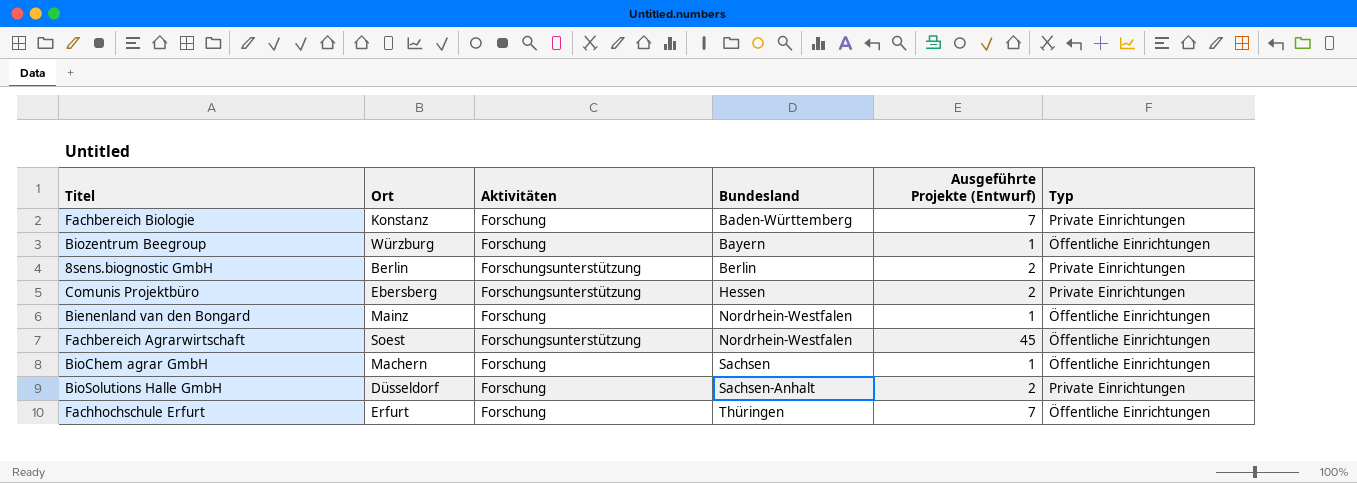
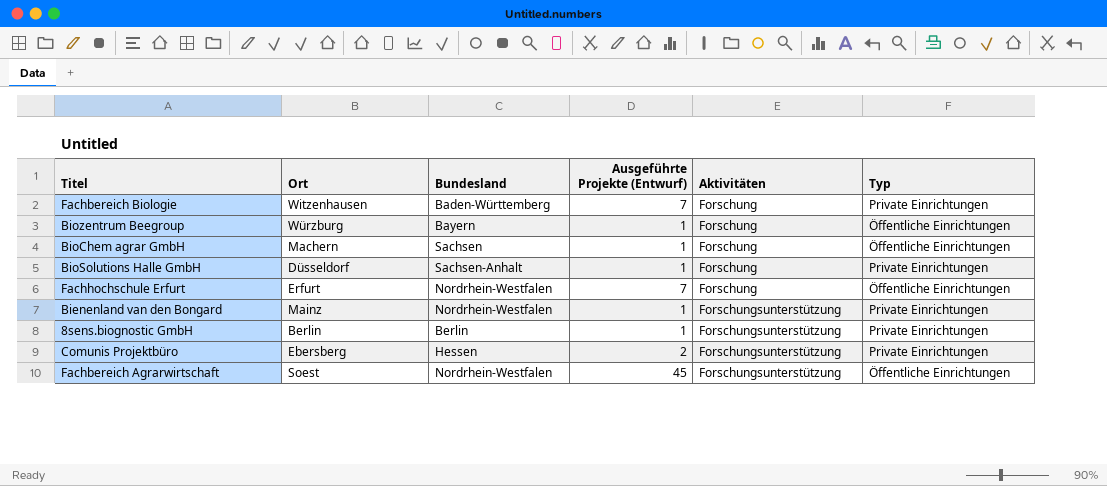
row order: Bundesland ascending -> Aktivitäten ascending
column Aktivitäten | position: 3 -> 5
Fachbereich Biologie | Ort: Konstanz -> Witzenhausen
BioSolutions Halle GmbH | Ausgeführte Projekte (Entwurf): 2 -> 1
Fachhochschule Erfurt | Bundesland: Thüringen -> Nordrhein-Westfalen
Bienenland van den Bongard | Aktivitäten: Forschung -> Forschungsunterstützung
Bienenland van den Bongard | Typ: Öffentliche Einrichtungen -> Private Einrichtungen
8sens.biognostic GmbH | Ausgeführte Projekte (Entwurf): 2 -> 1

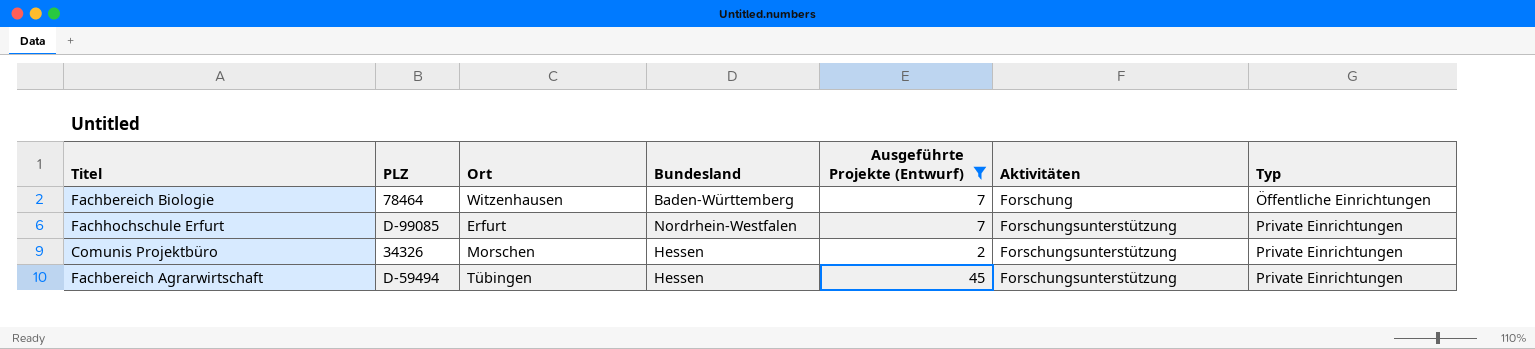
filter: none -> Ausgeführte Projekte (Entwurf) != 1
column PLZ | position: none -> 2
Fachbereich Biologie | Typ: Private Einrichtungen -> Öffentliche Einrichtungen
Fachhochschule Erfurt | Aktivitäten: Forschung -> Forschungsunterstützung
Fachhochschule Erfurt | Typ: Öffentliche Einrichtungen -> Private Einrichtungen
Comunis Projektbüro | Ort: Ebersberg -> Morschen
Fachbereich Agrarwirtschaft | Ort: Soest -> Tübingen
Fachbereich Agrarwirtschaft | Bundesland: Nordrhein-Westfalen -> Hessen
Fachbereich Agrarwirtschaft | Typ: Öffentliche Einrichtungen -> Private Einrichtungen

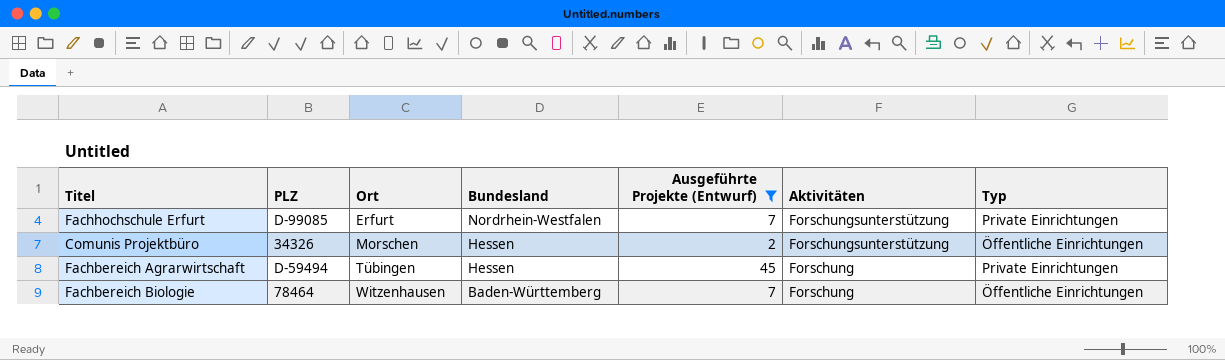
row order: Aktivitäten ascending -> Ort ascending
Comunis Projektbüro | Typ: Private Einrichtungen -> Öffentliche Einrichtungen
Fachbereich Agrarwirtschaft | Aktivitäten: Forschungsunterstützung -> Forschung

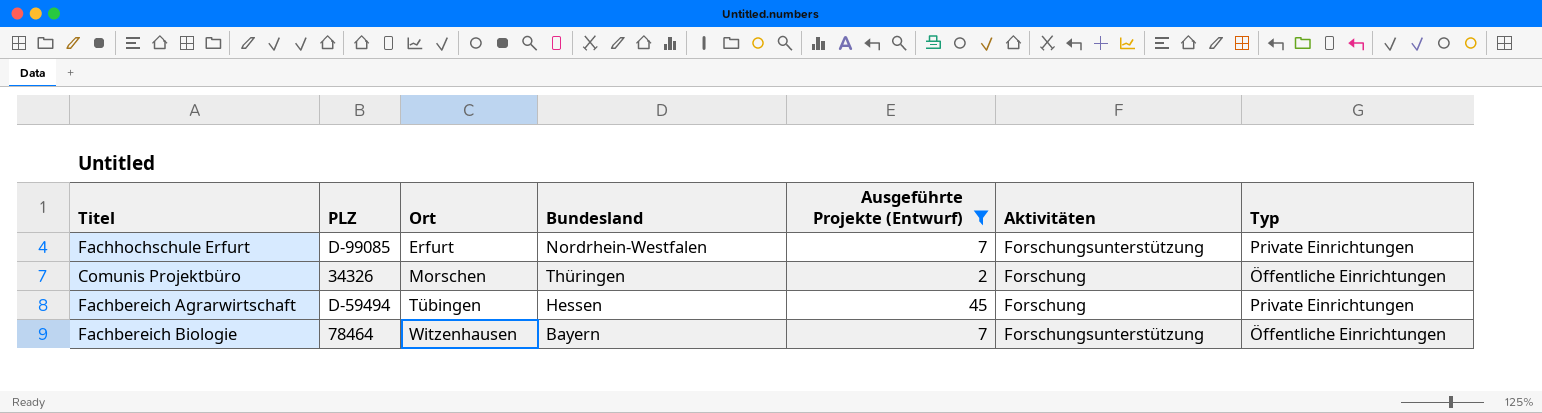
Comunis Projektbüro | Bundesland: Hessen -> Thüringen
Comunis Projektbüro | Aktivitäten: Forschungsunterstützung -> Forschung
Fachbereich Biologie | Bundesland: Baden-Württemberg -> Bayern
Fachbereich Biologie | Aktivitäten: Forschung -> Forschungsunterstützung

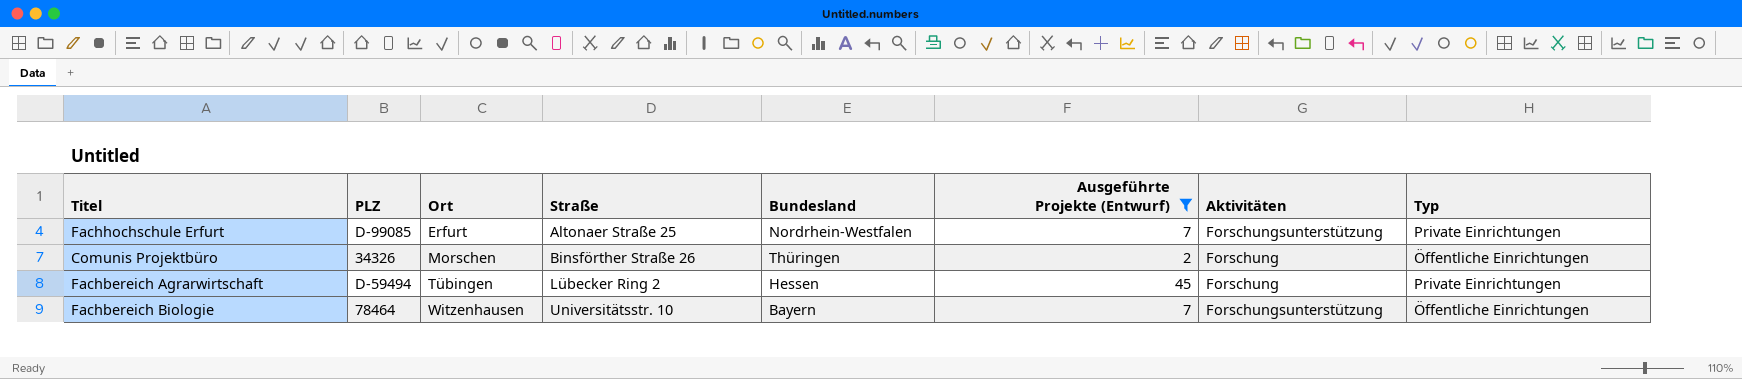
column Straße | position: none -> 4

